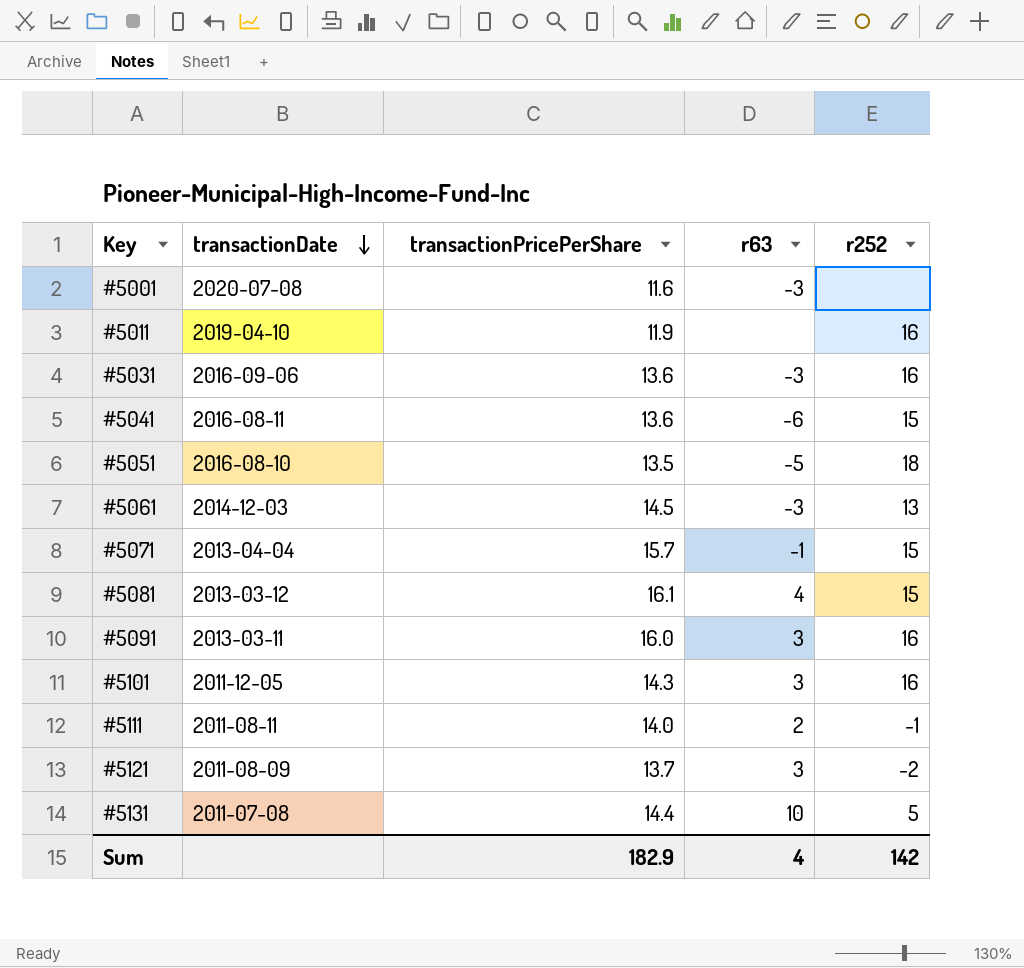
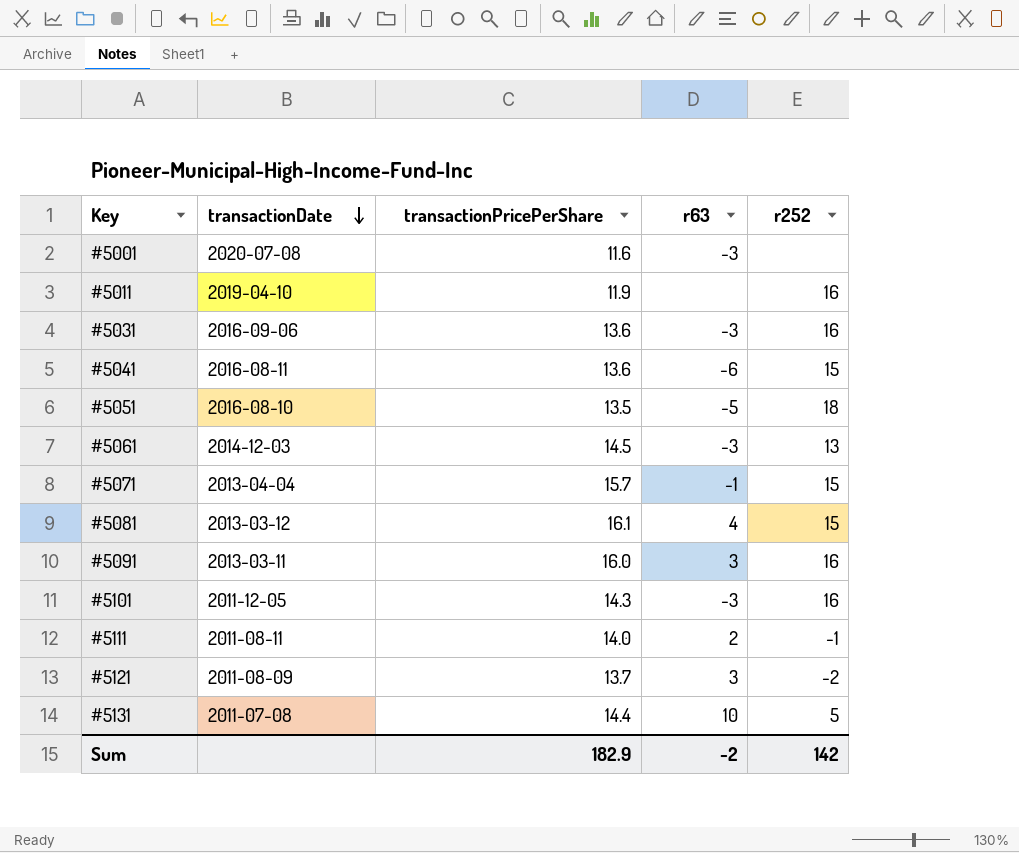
#5101 | r63: 3 -> -3
Sum | r63: 4 -> -2

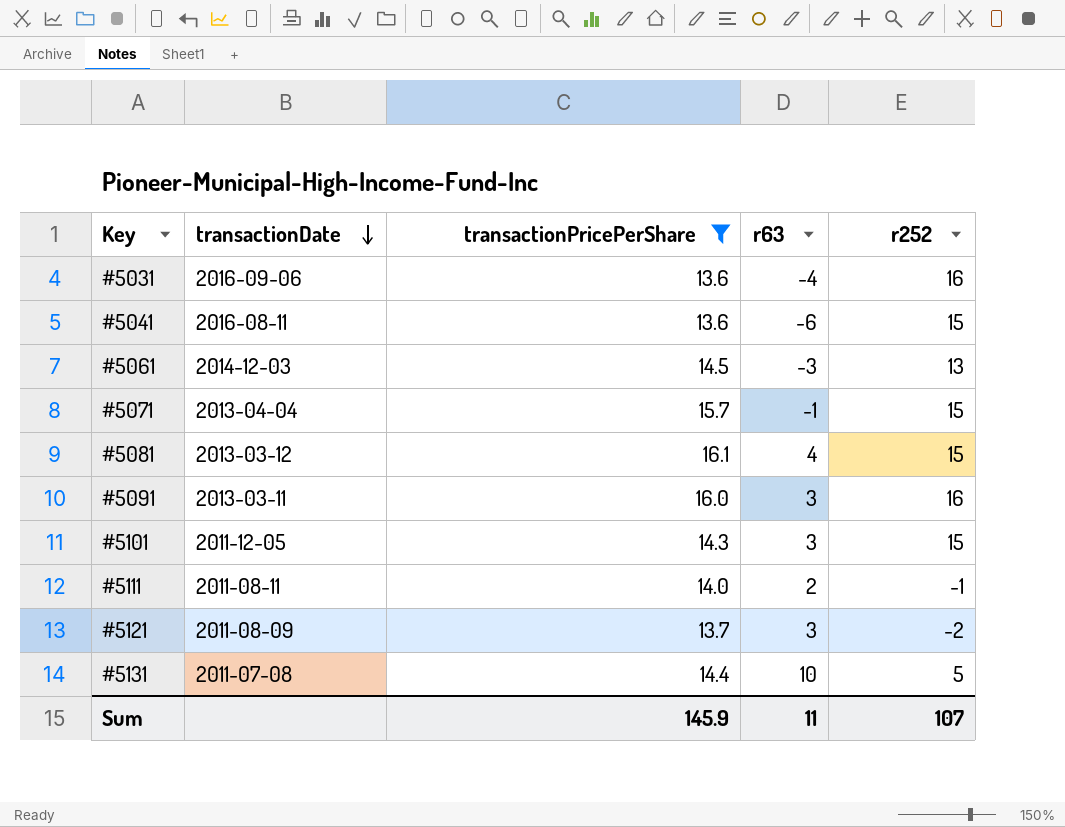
filter: none -> transactionPricePerShare >= 13.6
#5031 | r63: -3 -> -4
#5101 | r63: -3 -> 3
#5101 | r252: 16 -> 15
Sum | transactionPricePerShare: 182.9 -> 145.9
Sum | r63: -2 -> 11
Sum | r252: 142 -> 107

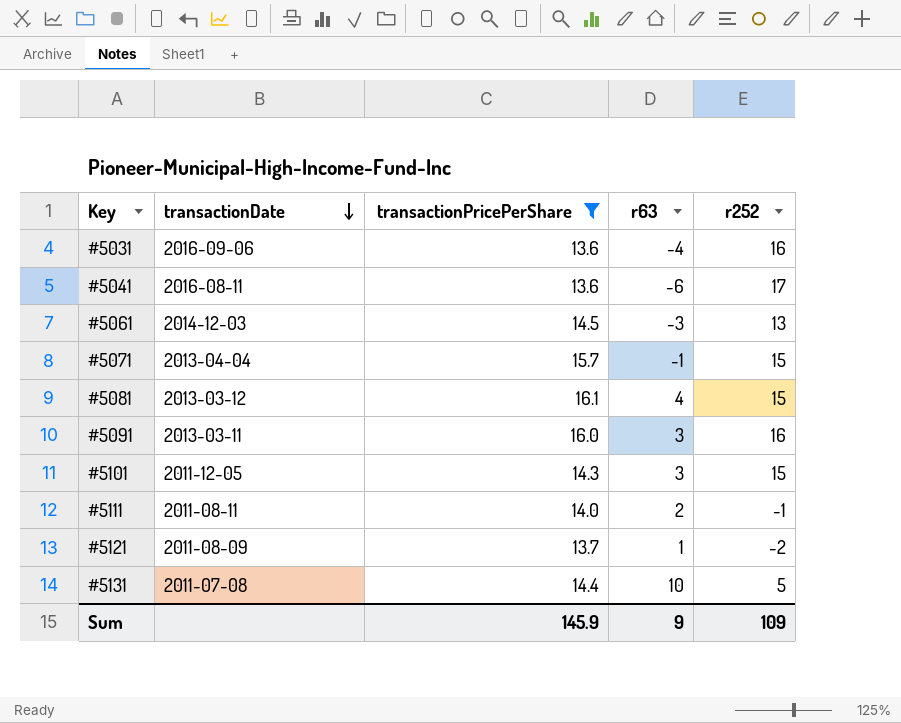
#5041 | r252: 15 -> 17
#5121 | r63: 3 -> 1
Sum | r63: 11 -> 9
Sum | r252: 107 -> 109

